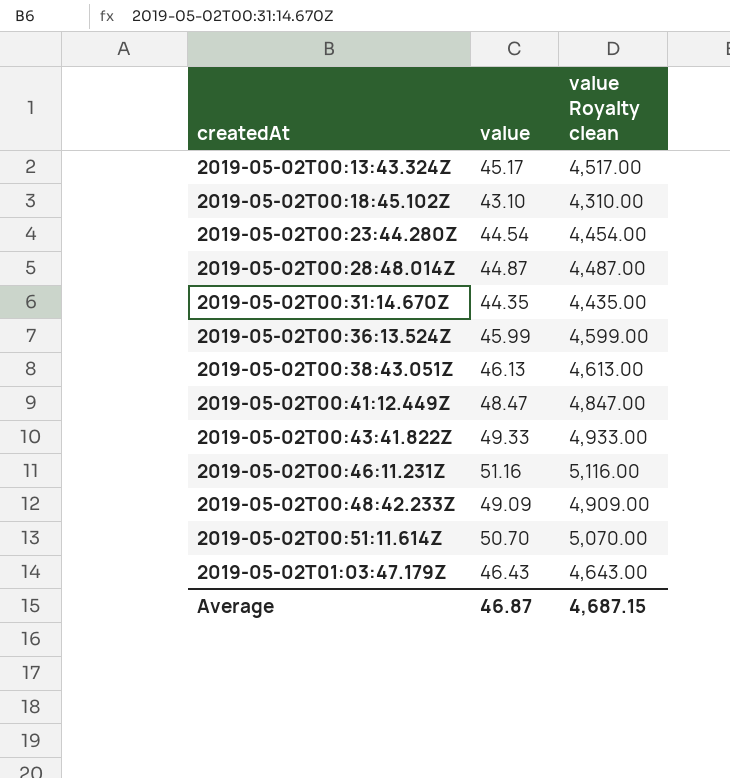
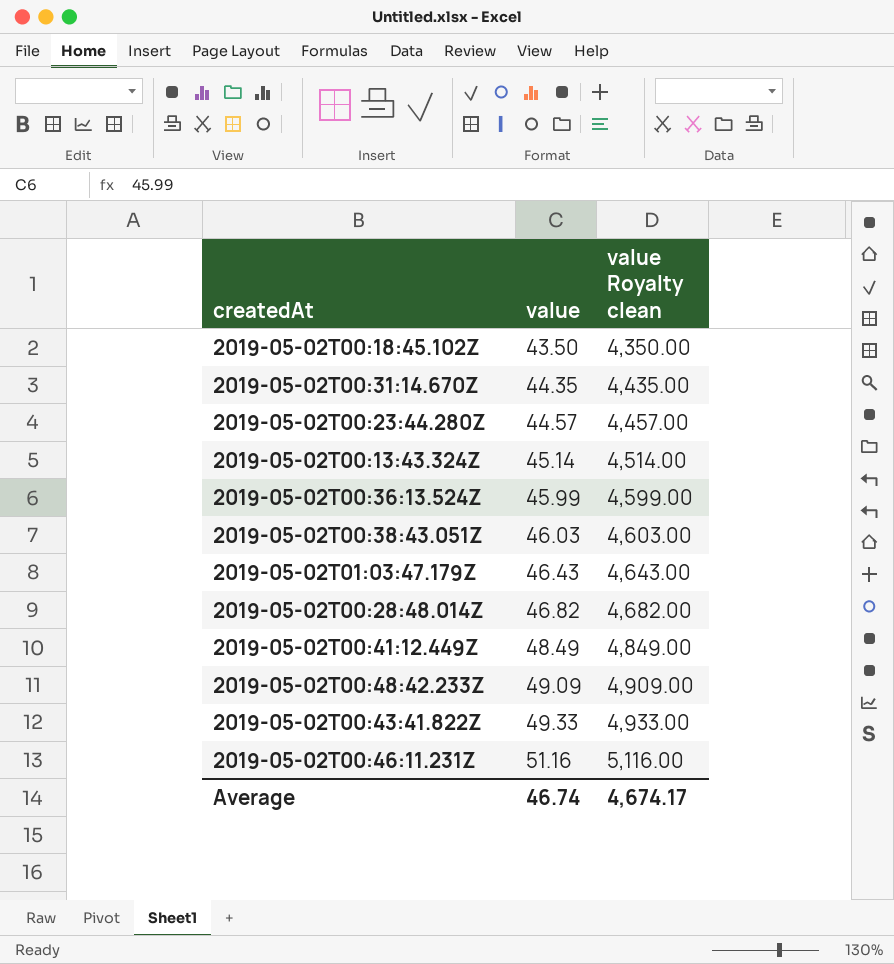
row order: createdAt ascending -> value ascending
row 2019-05-02T00:51:11.614Z: 50.70 | 5,070.00 -> none
2019-05-02T00:18:45.102Z | value: 43.10 -> 43.50
2019-05-02T00:18:45.102Z | value Royalty clean: 4,310.00 -> 4,350.00
2019-05-02T00:23:44.280Z | value: 44.54 -> 44.57
2019-05-02T00:23:44.280Z | value Royalty clean: 4,454.00 -> 4,457.00
2019-05-02T00:13:43.324Z | value: 45.17 -> 45.14
2019-05-02T00:13:43.324Z | value Royalty clean: 4,517.00 -> 4,514.00
2019-05-02T00:38:43.051Z | value: 46.13 -> 46.03
2019-05-02T00:38:43.051Z | value Royalty clean: 4,613.00 -> 4,603.00
2019-05-02T00:28:48.014Z | value: 44.87 -> 46.82
2019-05-02T00:28:48.014Z | value Royalty clean: 4,487.00 -> 4,682.00
2019-05-02T00:41:12.449Z | value: 48.47 -> 48.49
2019-05-02T00:41:12.449Z | value Royalty clean: 4,847.00 -> 4,849.00
Average | value: 46.87 -> 46.74
Average | value Royalty clean: 4,687.15 -> 4,674.17

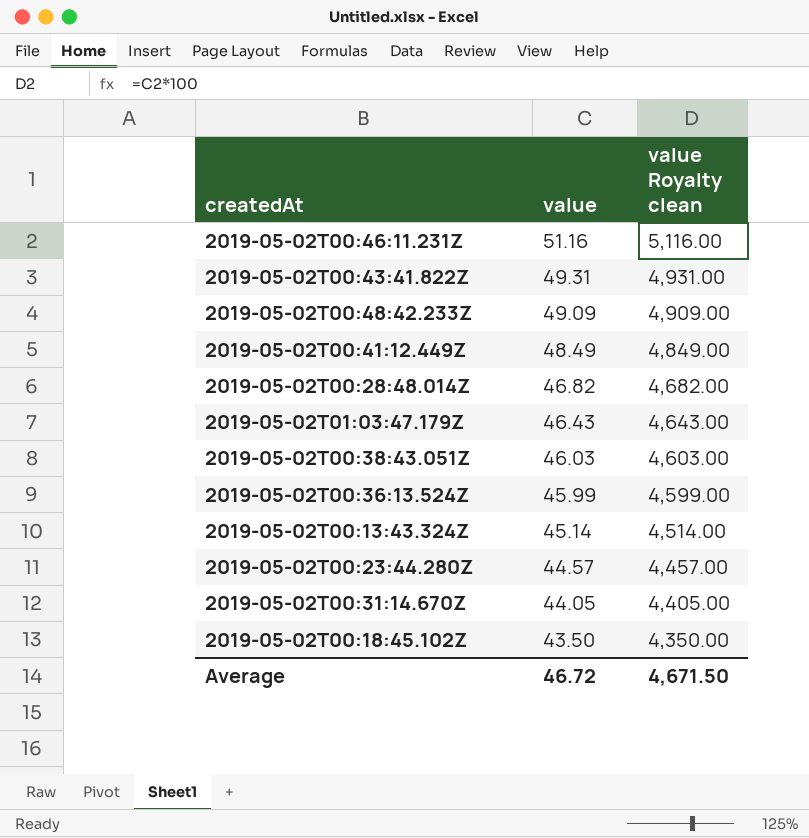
row order: value ascending -> value descending
2019-05-02T00:43:41.822Z | value: 49.33 -> 49.31
2019-05-02T00:43:41.822Z | value Royalty clean: 4,933.00 -> 4,931.00
2019-05-02T00:31:14.670Z | value: 44.35 -> 44.05
2019-05-02T00:31:14.670Z | value Royalty clean: 4,435.00 -> 4,405.00
Average | value: 46.74 -> 46.72
Average | value Royalty clean: 4,674.17 -> 4,671.50

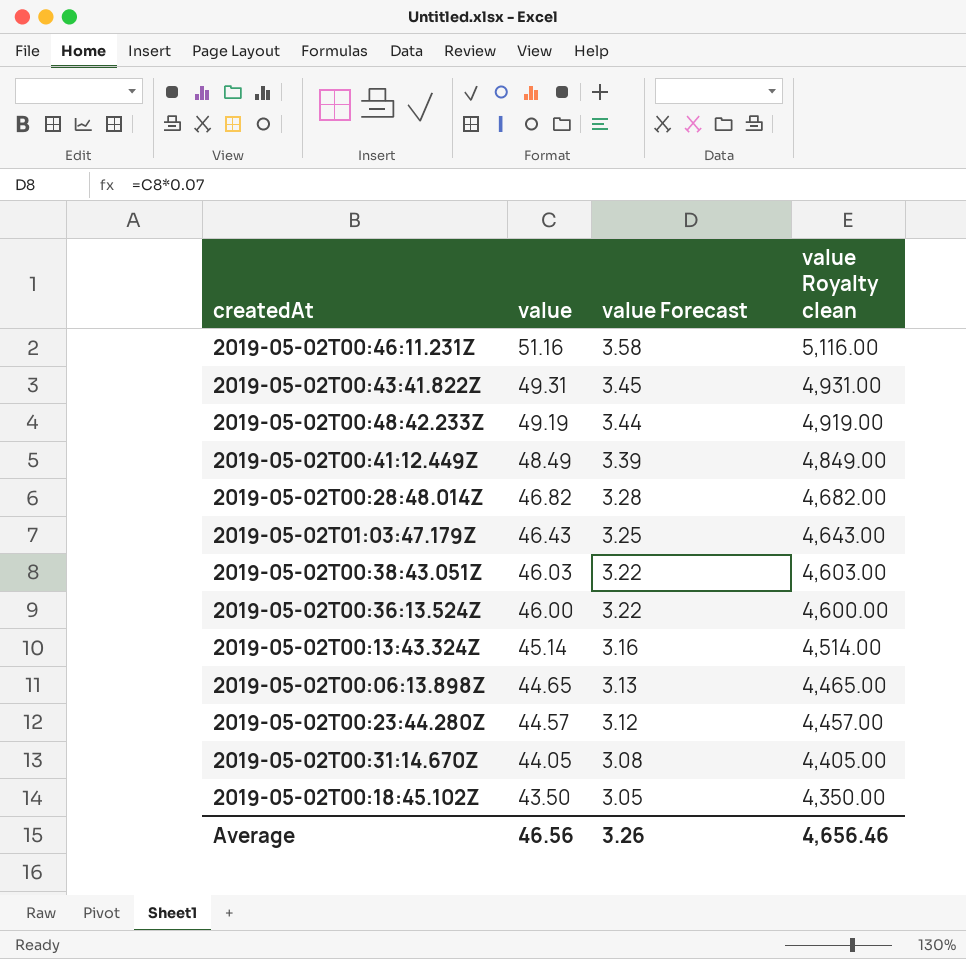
column value Forecast | formula: none -> [value] * 0.07
2019-05-02T00:48:42.233Z | value: 49.09 -> 49.19
2019-05-02T00:48:42.233Z | value Royalty clean: 4,909.00 -> 4,919.00
2019-05-02T00:36:13.524Z | value: 45.99 -> 46.00
2019-05-02T00:36:13.524Z | value Royalty clean: 4,599.00 -> 4,600.00
row 2019-05-02T00:06:13.898Z: none -> 44.65 | 3.13 | 4,465.00
Average | value: 46.72 -> 46.56
Average | value Royalty clean: 4,671.50 -> 4,656.46

